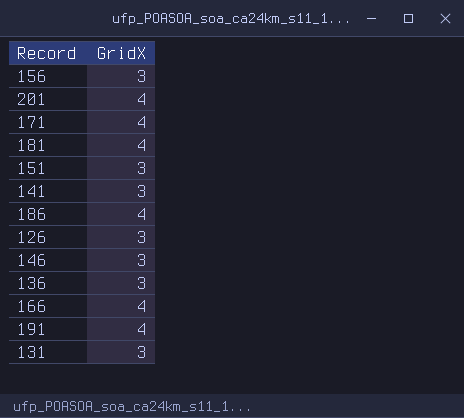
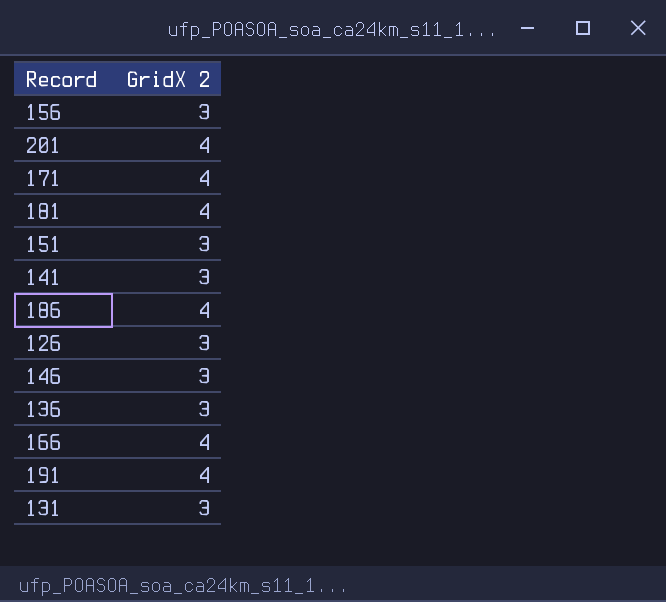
column name: GridX -> GridX 2

